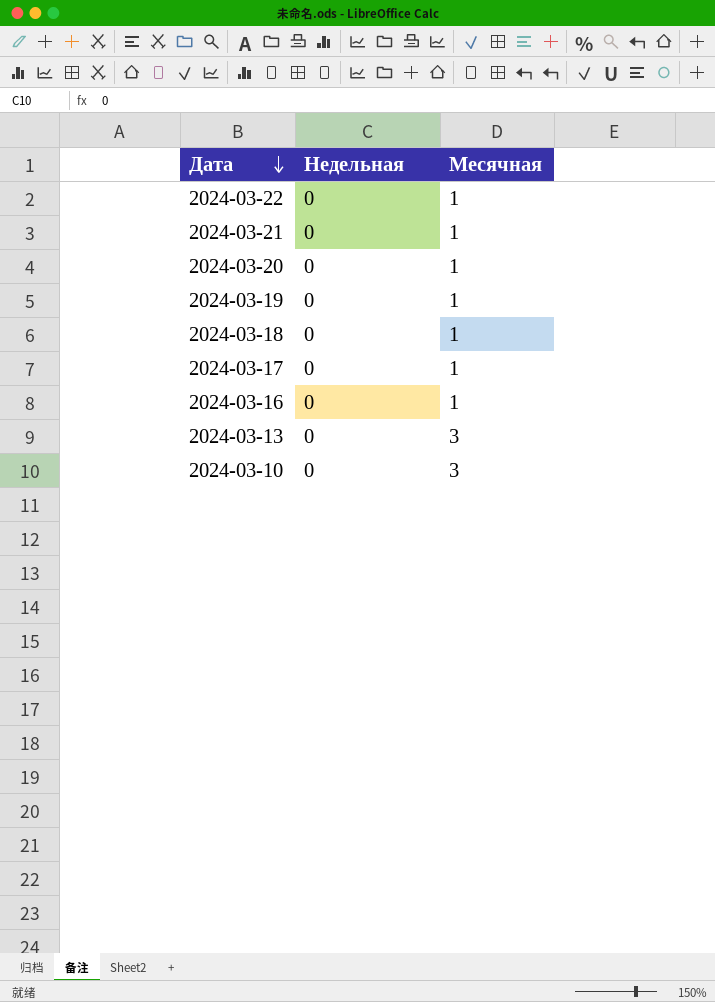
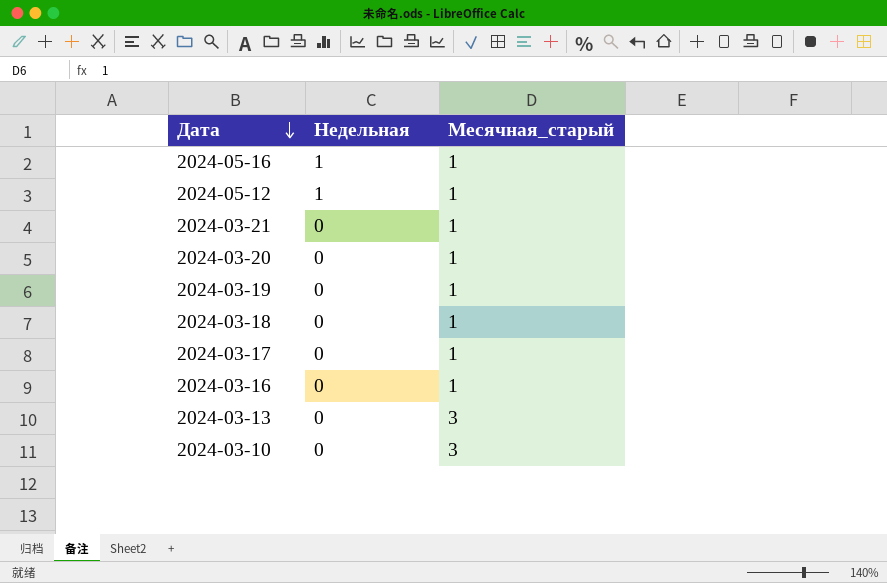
column name: Месячная -> Месячная_старый
row 2024-03-22: 0 | 1 -> none
row 2024-05-16: none -> 1 | 1
row 2024-05-12: none -> 1 | 1

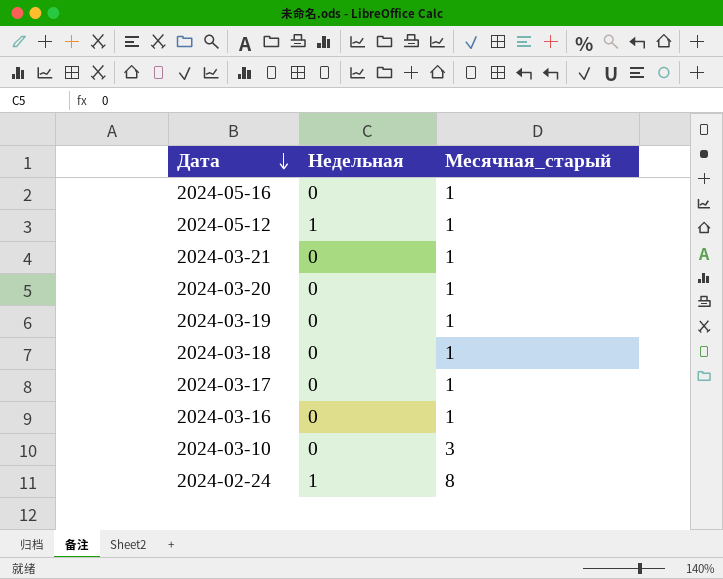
row 2024-03-13: 0 | 3 -> none
2024-05-16 | Недельная: 1 -> 0
row 2024-02-24: none -> 1 | 8

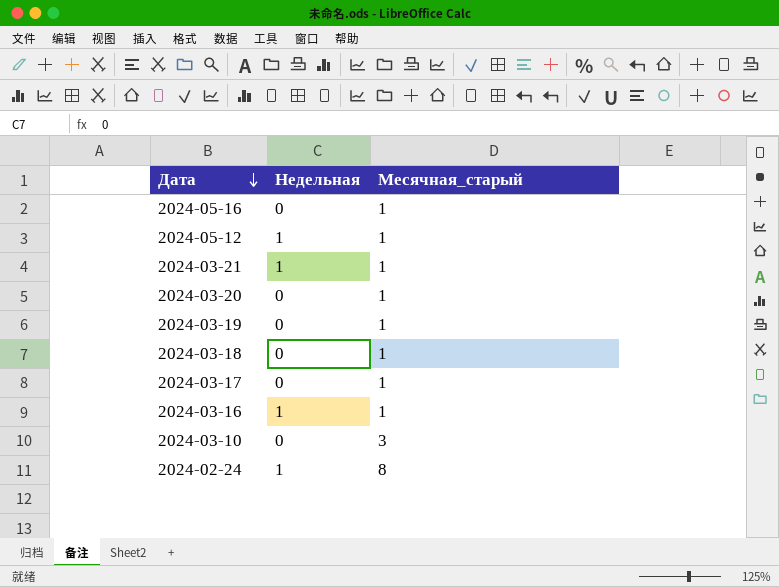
2024-03-21 | Недельная: 0 -> 1
2024-03-16 | Недельная: 0 -> 1

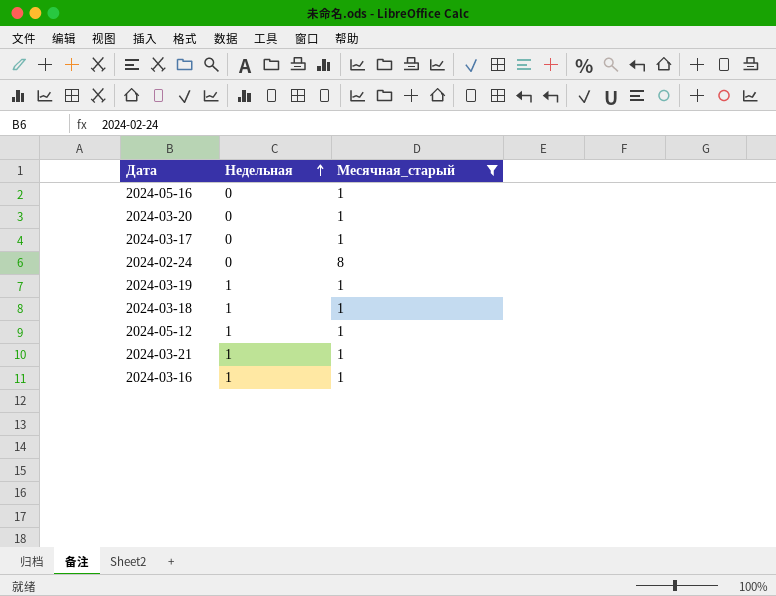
filter: none -> Месячная_старый != 3
row order: Дата descending -> Недельная ascending
2024-02-24 | Недельная: 1 -> 0
2024-03-19 | Недельная: 0 -> 1
2024-03-18 | Недельная: 0 -> 1

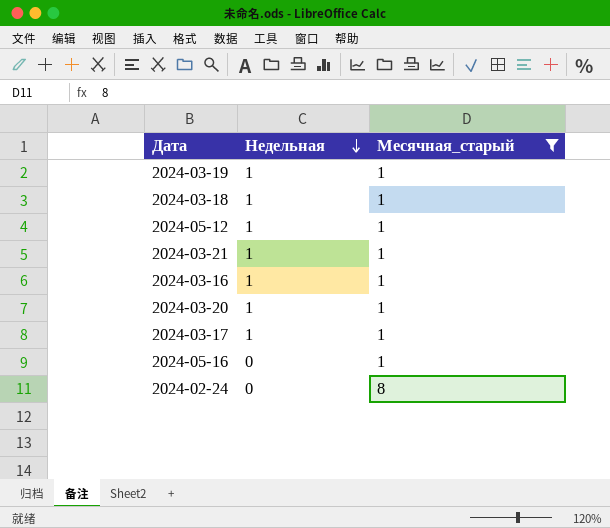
row order: Недельная ascending -> Недельная descending
2024-03-20 | Недельная: 0 -> 1
2024-03-17 | Недельная: 0 -> 1

